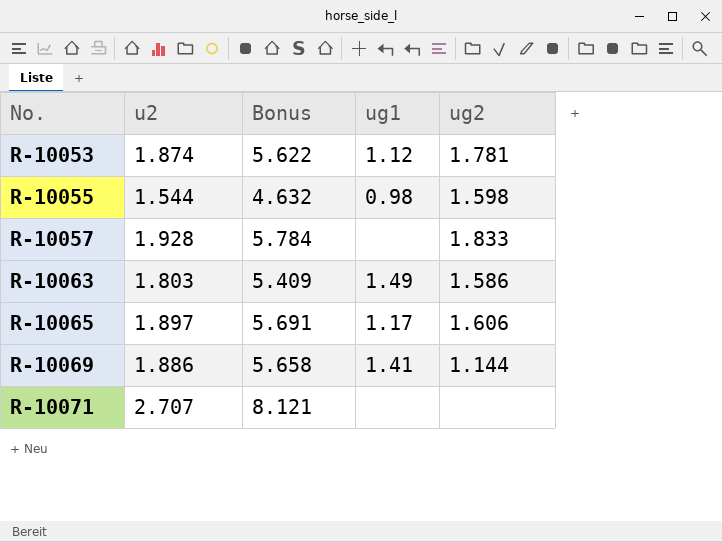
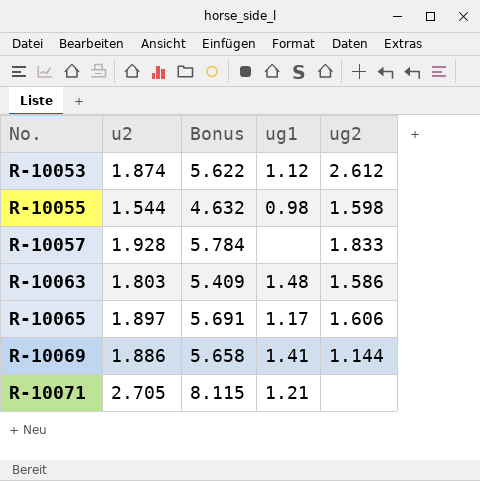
R-10053 | ug2: 1.781 -> 2.612
R-10063 | ug1: 1.49 -> 1.48
R-10071 | u2: 2.707 -> 2.705
R-10071 | Bonus: 8.121 -> 8.115
R-10071 | ug1: none -> 1.21

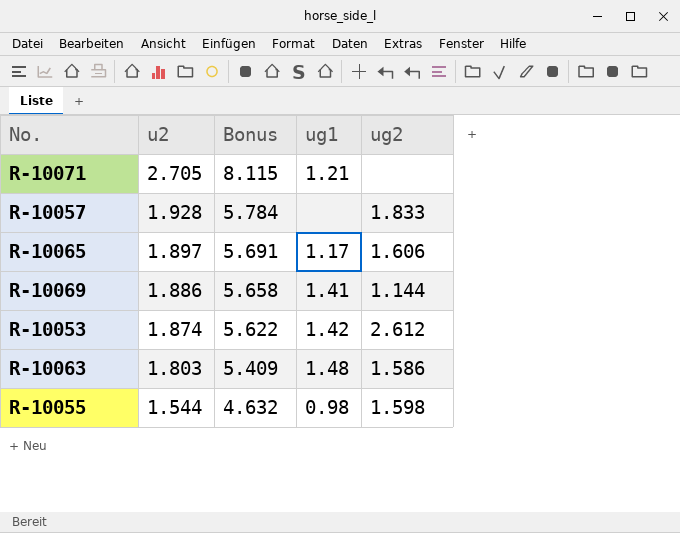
row order: No. ascending -> u2 descending
R-10053 | ug1: 1.12 -> 1.42

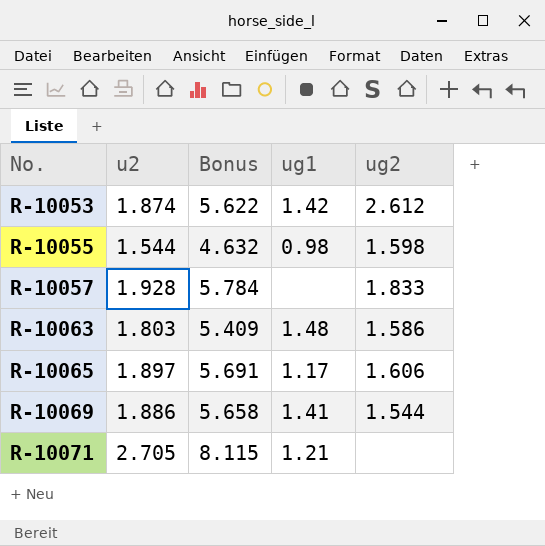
row order: u2 descending -> No. ascending
R-10069 | ug2: 1.144 -> 1.544

